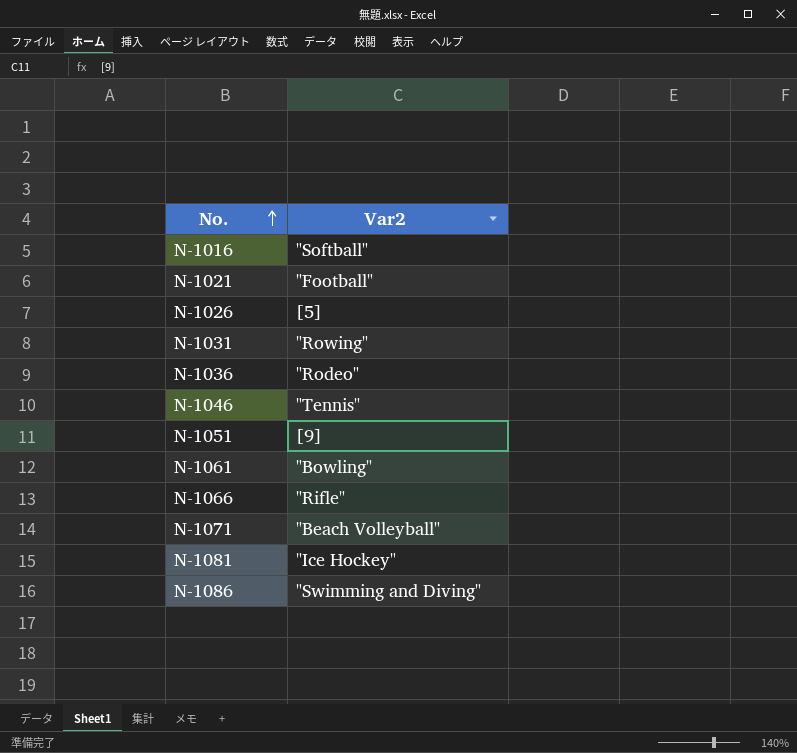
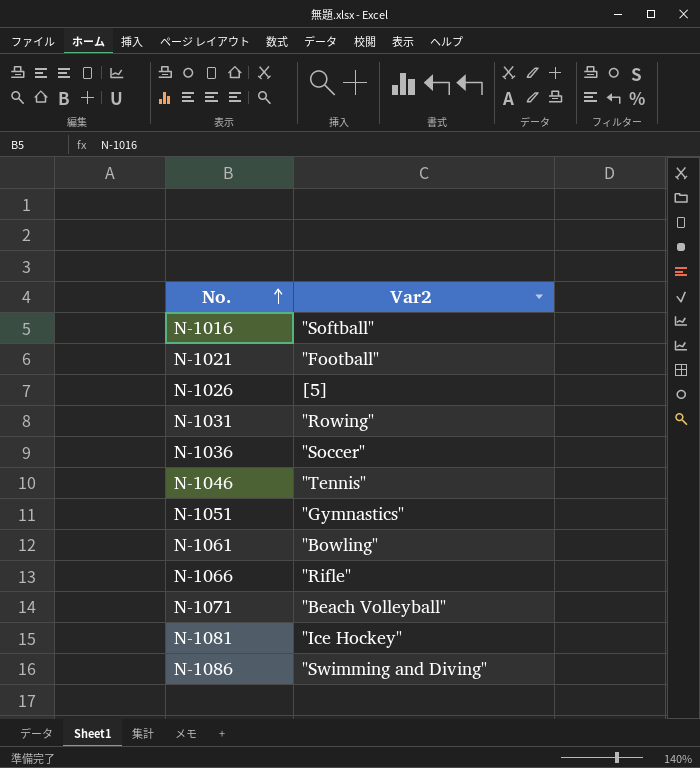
N-1036 | Var2: "Rodeo" -> "Soccer"
N-1051 | Var2: [9] -> "Gymnastics"

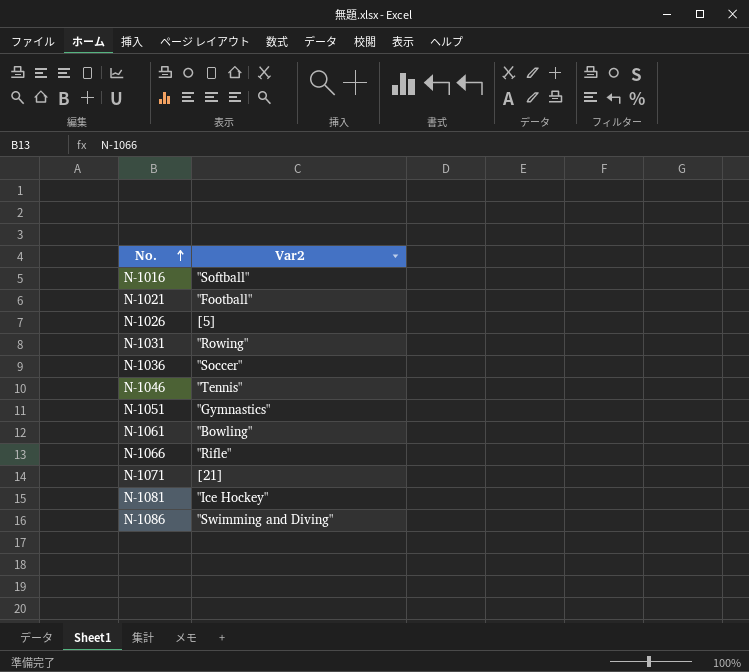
N-1071 | Var2: "Beach Volleyball" -> [21]

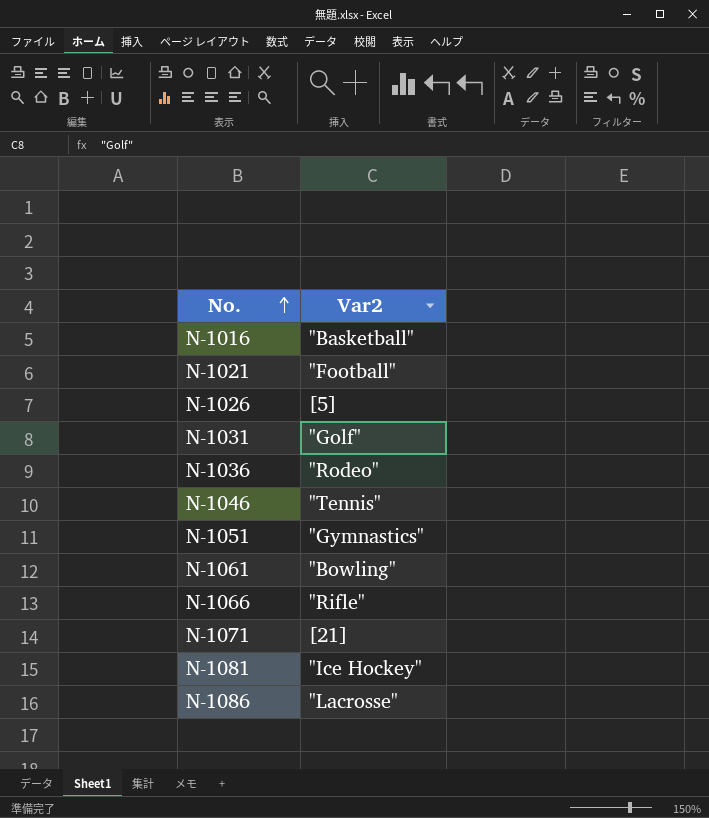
N-1016 | Var2: "Softball" -> "Basketball"
N-1031 | Var2: "Rowing" -> "Golf"
N-1036 | Var2: "Soccer" -> "Rodeo"
N-1086 | Var2: "Swimming and Diving" -> "Lacrosse"

